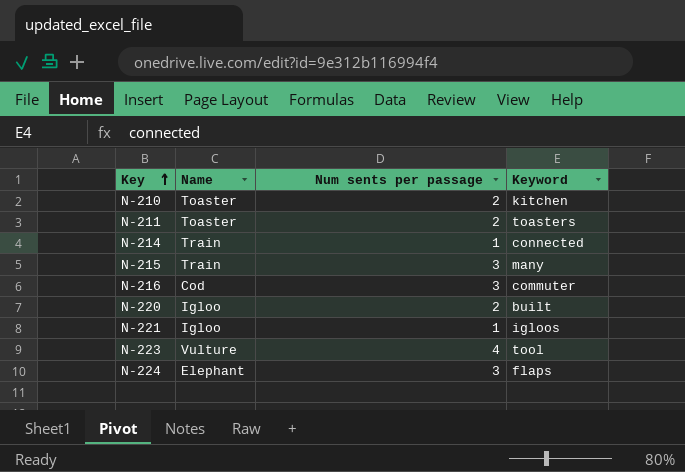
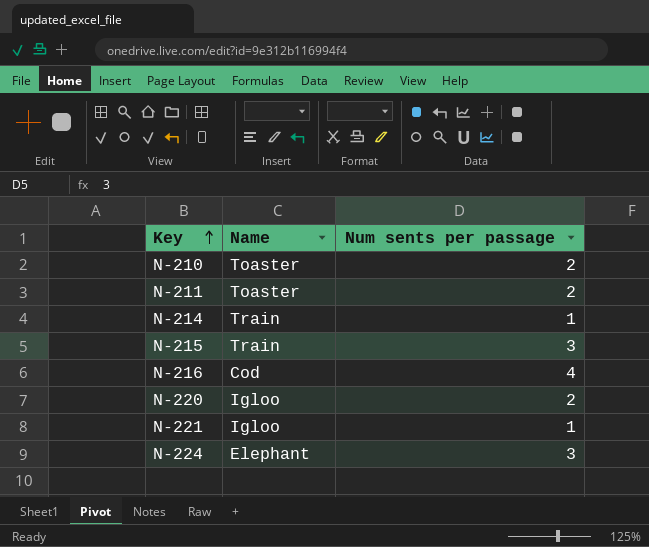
column Keyword | position: 4 -> none
row N-223: Vulture | 4 | tool -> none
N-216 | Num sents per passage: 3 -> 4

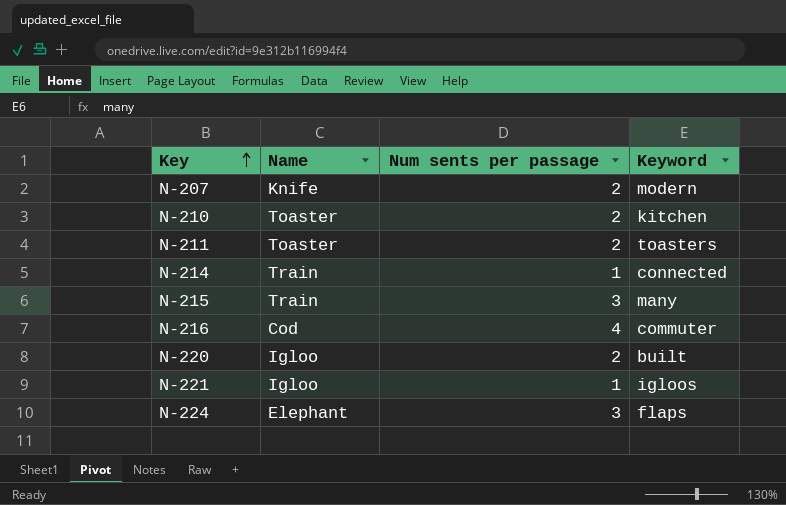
column Keyword | position: none -> 4
row N-207: none -> Knife | 2 | modern

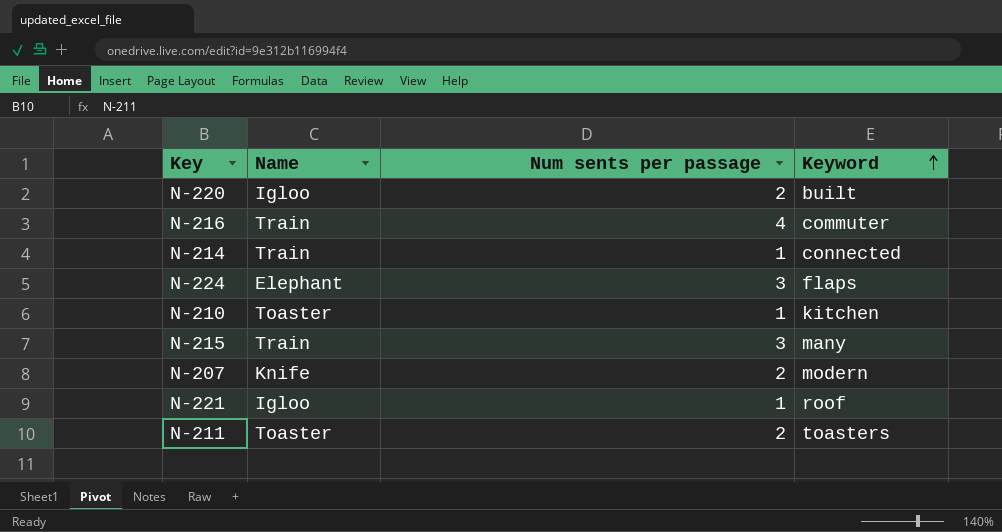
row order: Key ascending -> Keyword ascending
N-216 | Name: Cod -> Train
N-210 | Num sents per passage: 2 -> 1
N-221 | Keyword: igloos -> roof

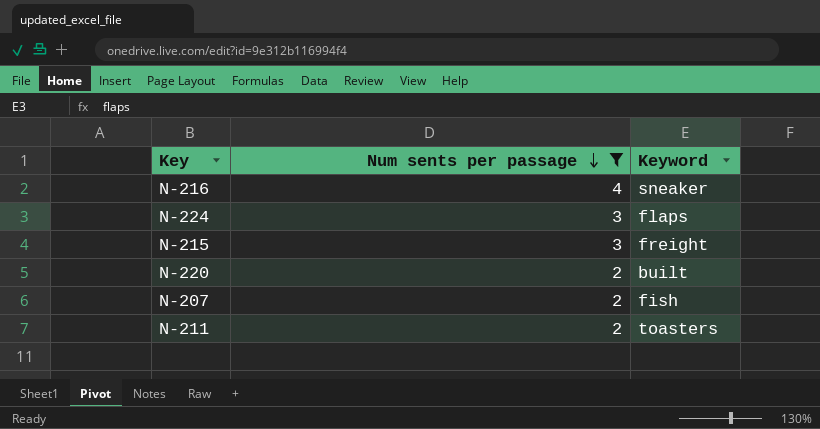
filter: none -> Num sents per passage != 1
row order: Keyword ascending -> Num sents per passage descending
column Name | position: 2 -> none
N-216 | Keyword: commuter -> sneaker
N-215 | Keyword: many -> freight
N-207 | Keyword: modern -> fish

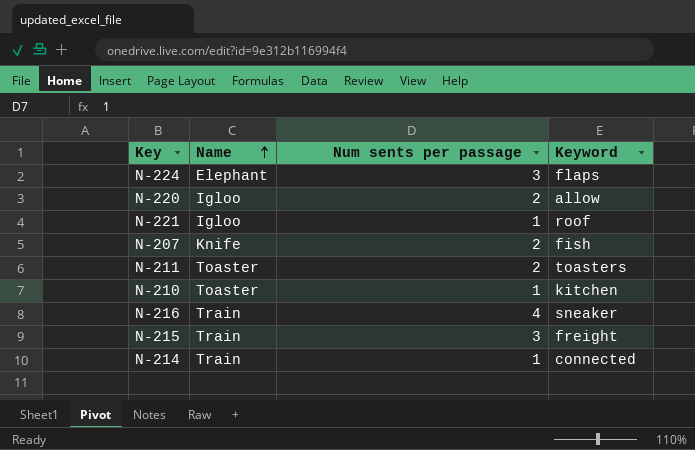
filter: Num sents per passage != 1 -> none
row order: Num sents per passage descending -> Name ascending
column Name | position: none -> 2
N-220 | Keyword: built -> allow

